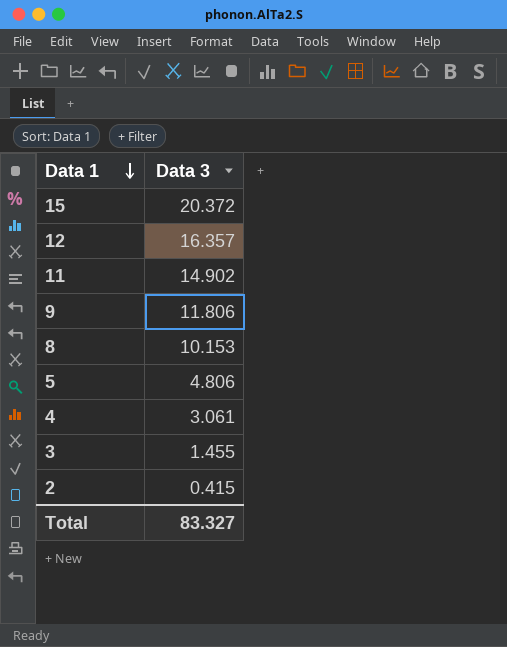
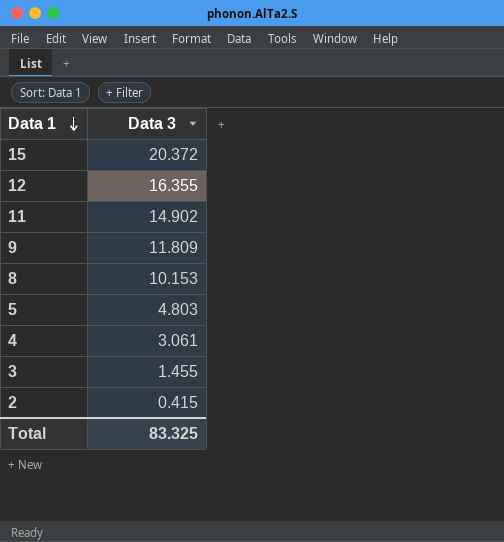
12 | Data 3: 16.357 -> 16.355
9 | Data 3: 11.806 -> 11.809
5 | Data 3: 4.806 -> 4.803
Total | Data 3: 83.327 -> 83.325

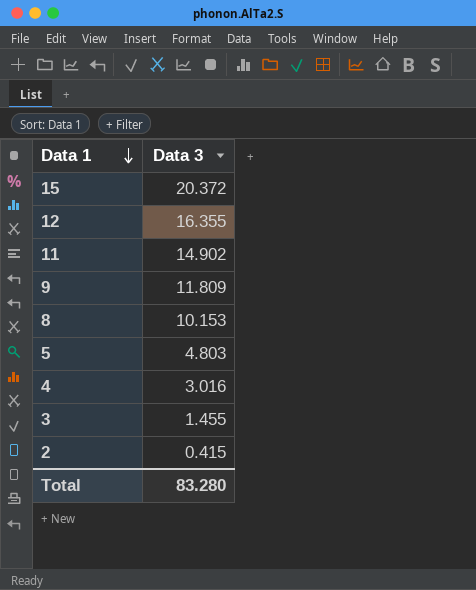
4 | Data 3: 3.061 -> 3.016
Total | Data 3: 83.325 -> 83.280

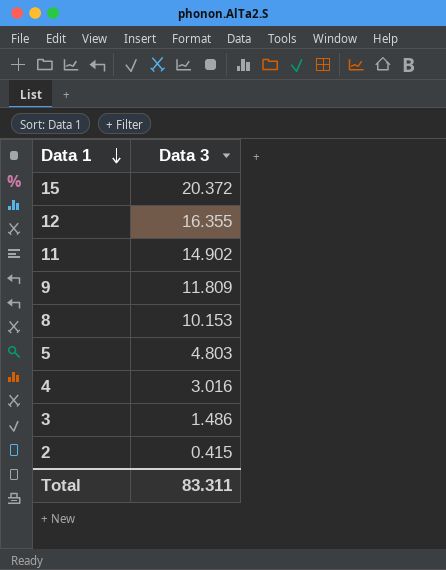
3 | Data 3: 1.455 -> 1.486
Total | Data 3: 83.280 -> 83.311

